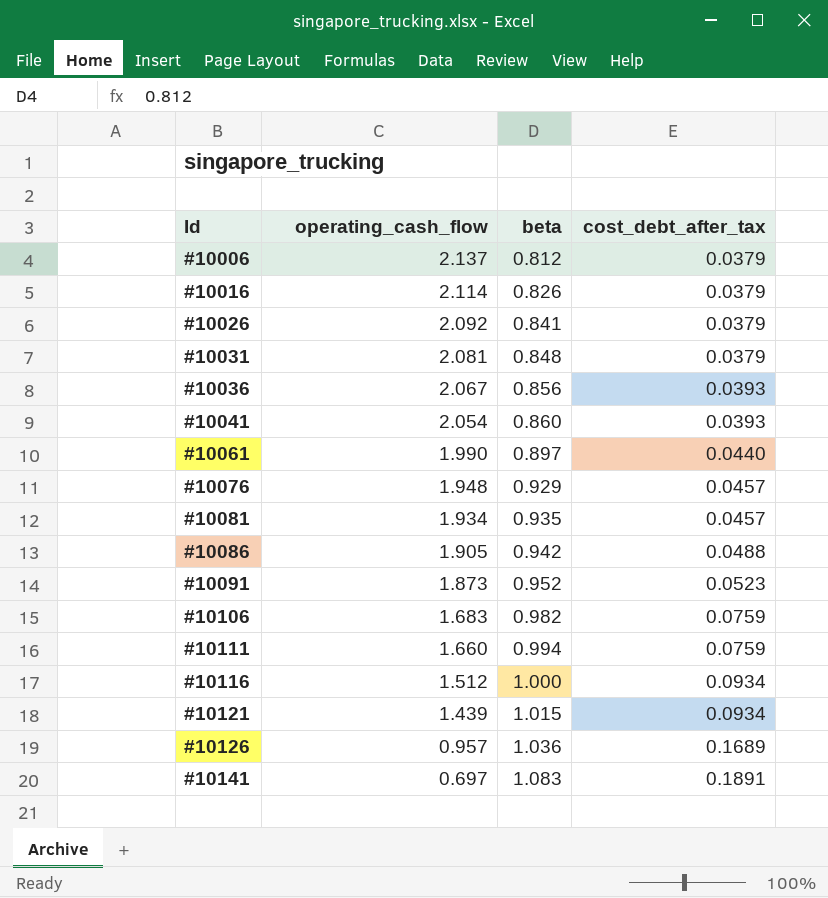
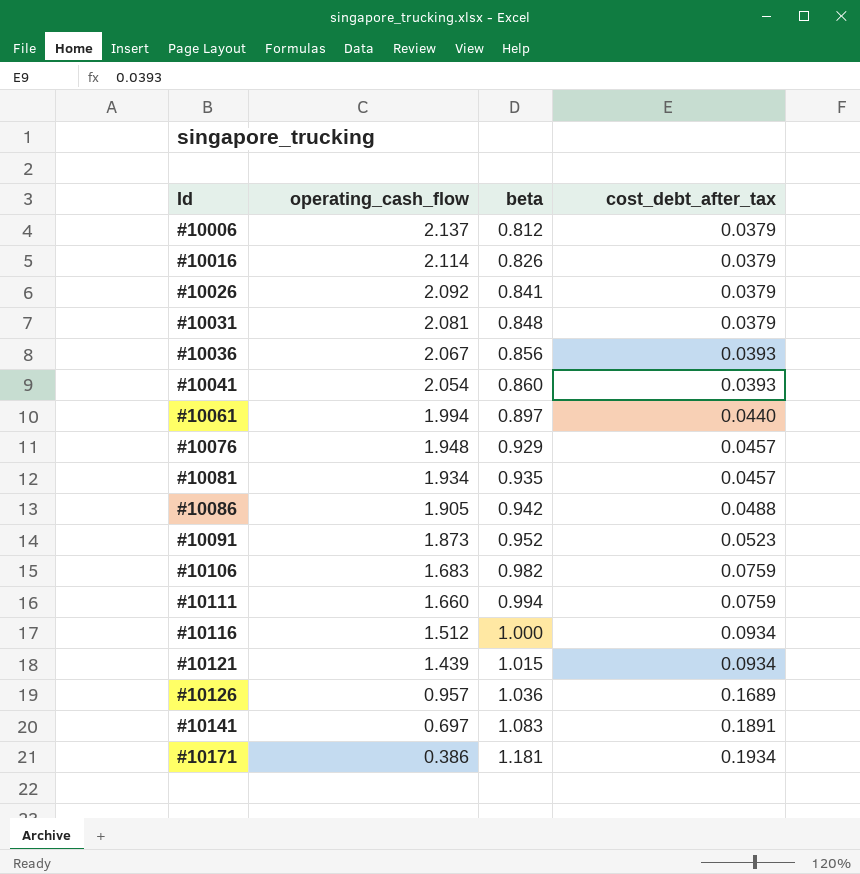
#10061 | operating_cash_flow: 1.990 -> 1.994
row #10171: none -> 0.386 | 1.181 | 0.1934

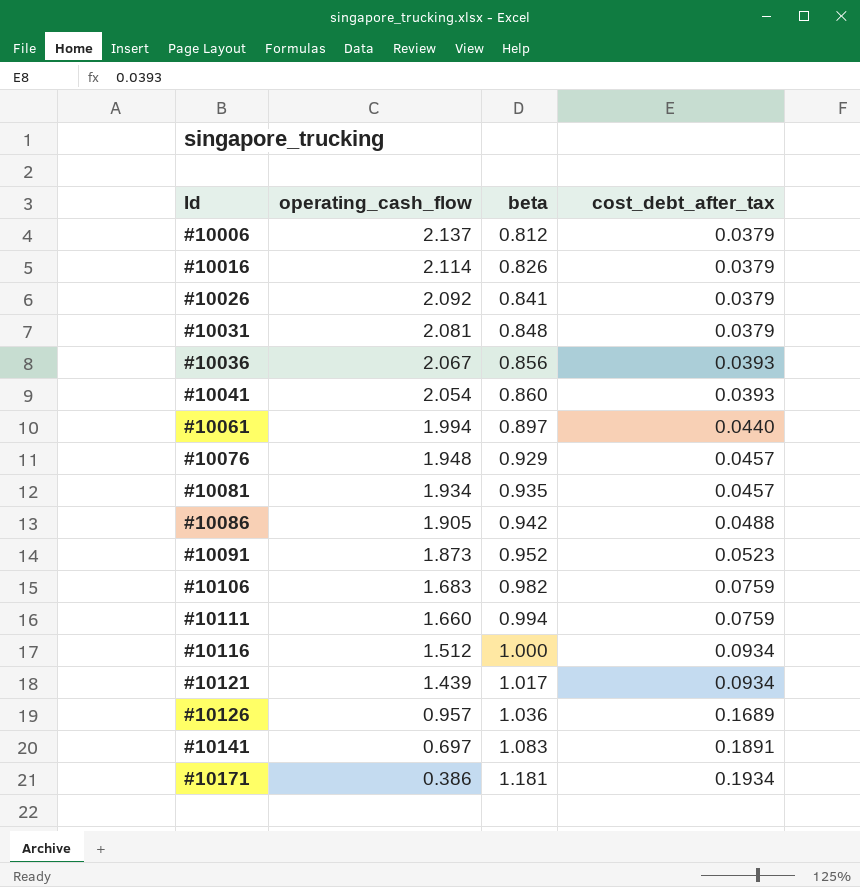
#10121 | beta: 1.015 -> 1.017

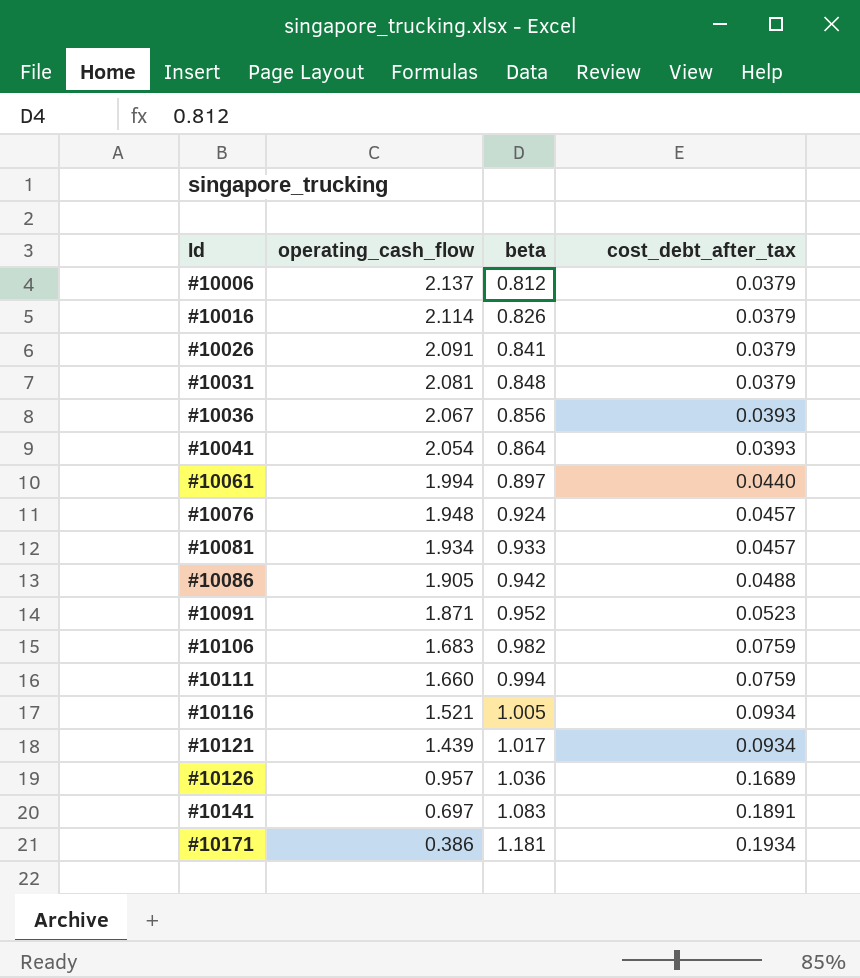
#10026 | operating_cash_flow: 2.092 -> 2.091
#10041 | beta: 0.860 -> 0.864
#10076 | beta: 0.929 -> 0.924
#10081 | beta: 0.935 -> 0.933
#10091 | operating_cash_flow: 1.873 -> 1.871
#10116 | operating_cash_flow: 1.512 -> 1.521
#10116 | beta: 1.000 -> 1.005

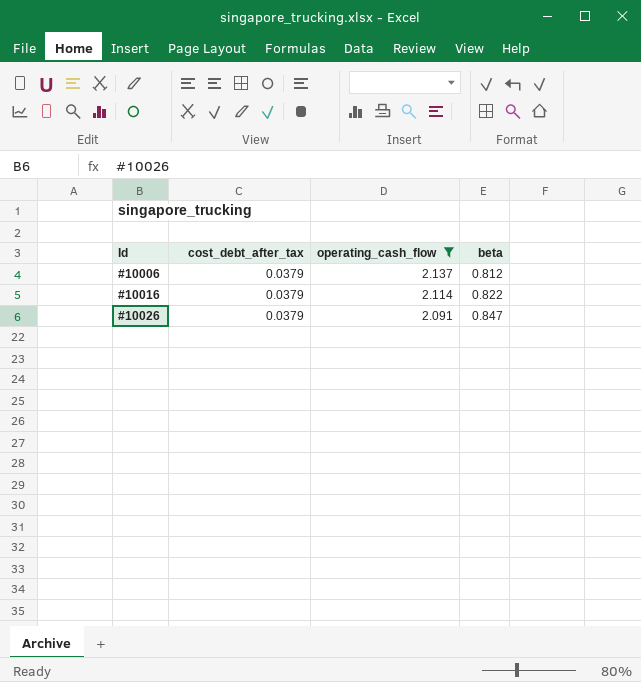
filter: none -> operating_cash_flow >= 2.091
column cost_debt_after_tax | position: 4 -> 2
#10016 | beta: 0.826 -> 0.822
#10026 | beta: 0.841 -> 0.847

